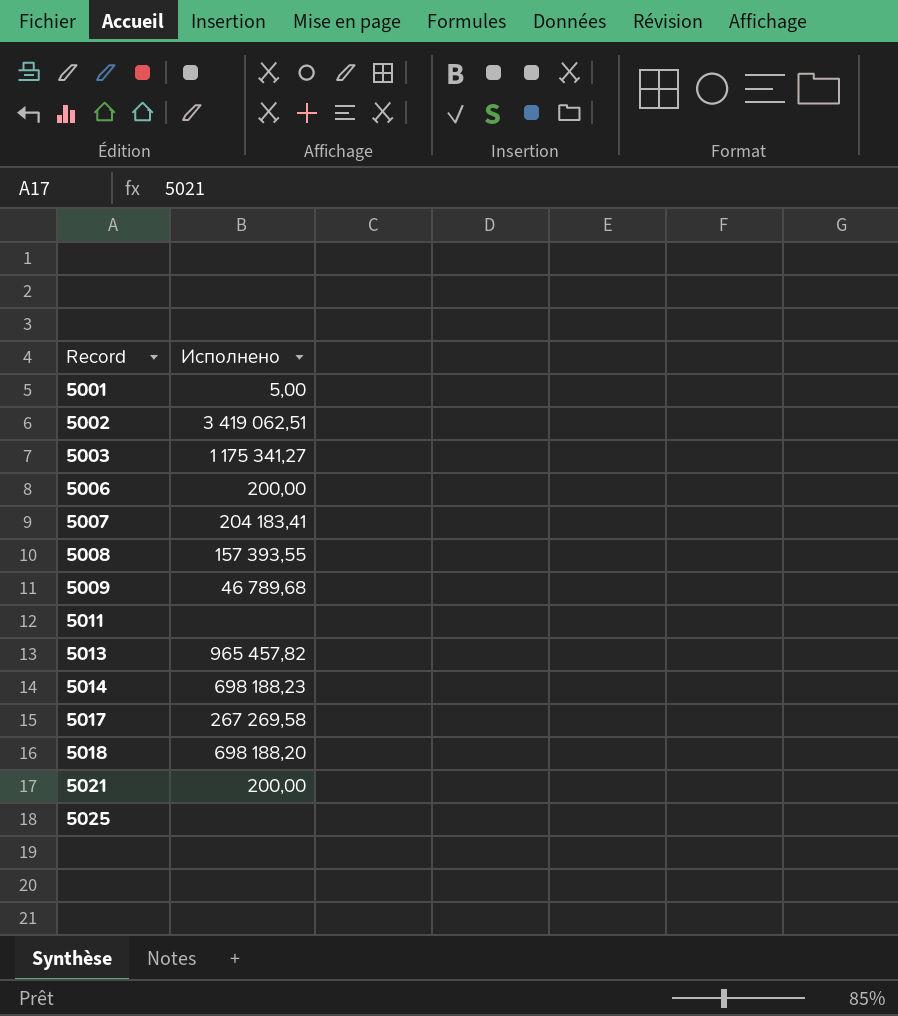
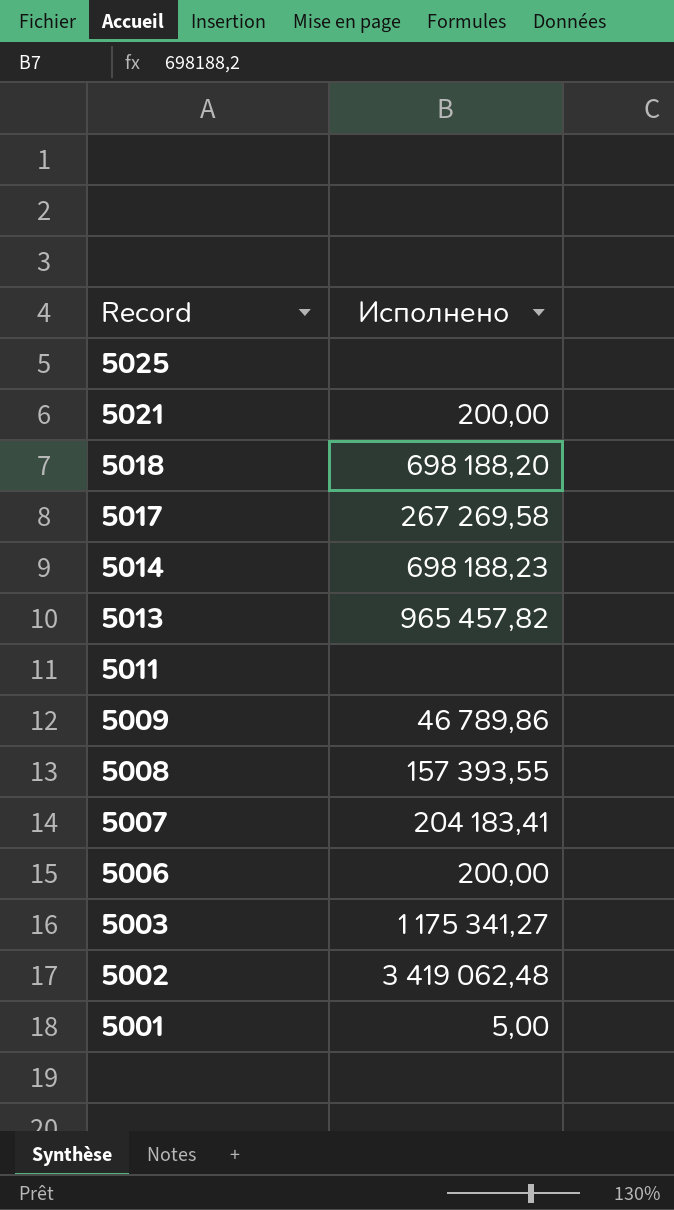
row order: Record ascending -> Record descending
5009 | Исполнено: 46 789,68 -> 46 789,86
5002 | Исполнено: 3 419 062,51 -> 3 419 062,48

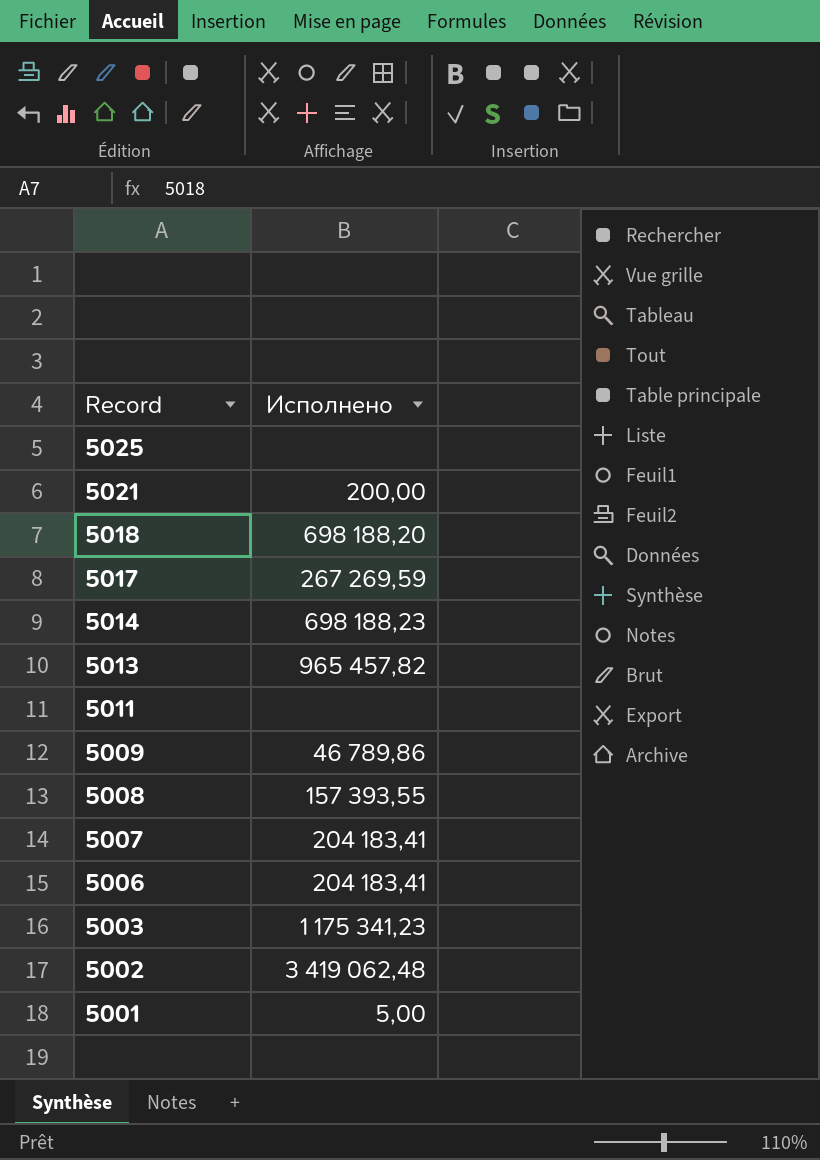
5017 | Исполнено: 267 269,58 -> 267 269,59
5006 | Исполнено: 200,00 -> 204 183,41
5003 | Исполнено: 1 175 341,27 -> 1 175 341,23

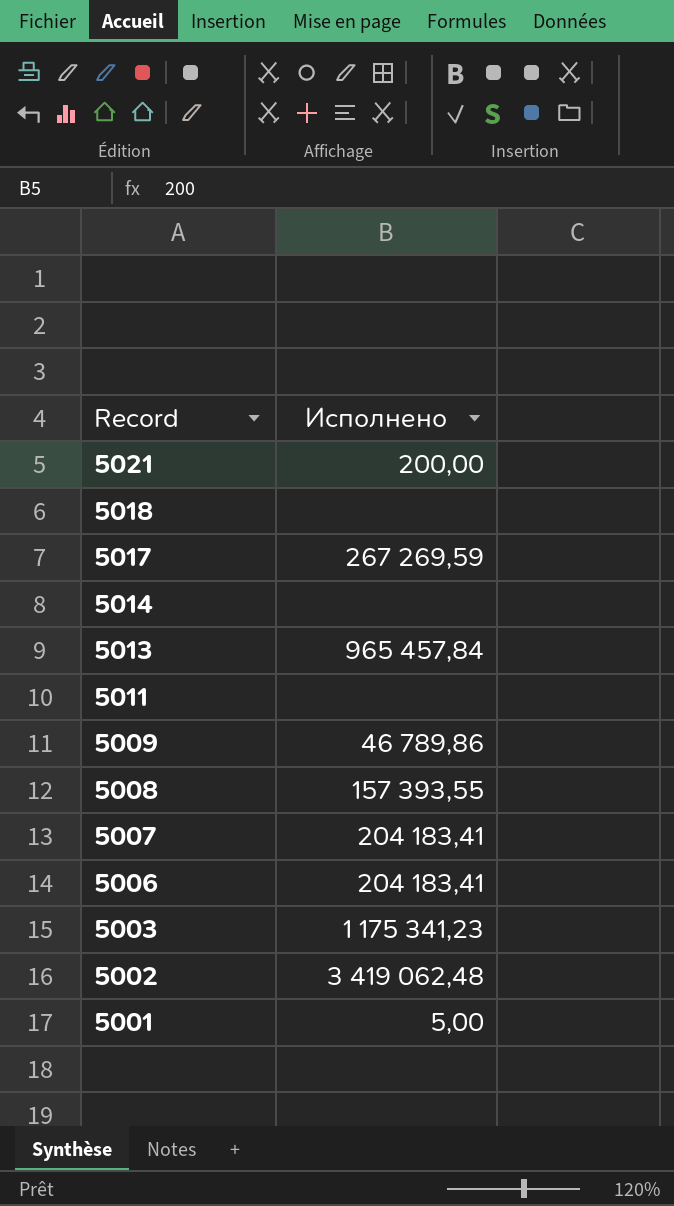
row 5025: none -> none
5018 | Исполнено: 698 188,20 -> none
5014 | Исполнено: 698 188,23 -> none
5013 | Исполнено: 965 457,82 -> 965 457,84

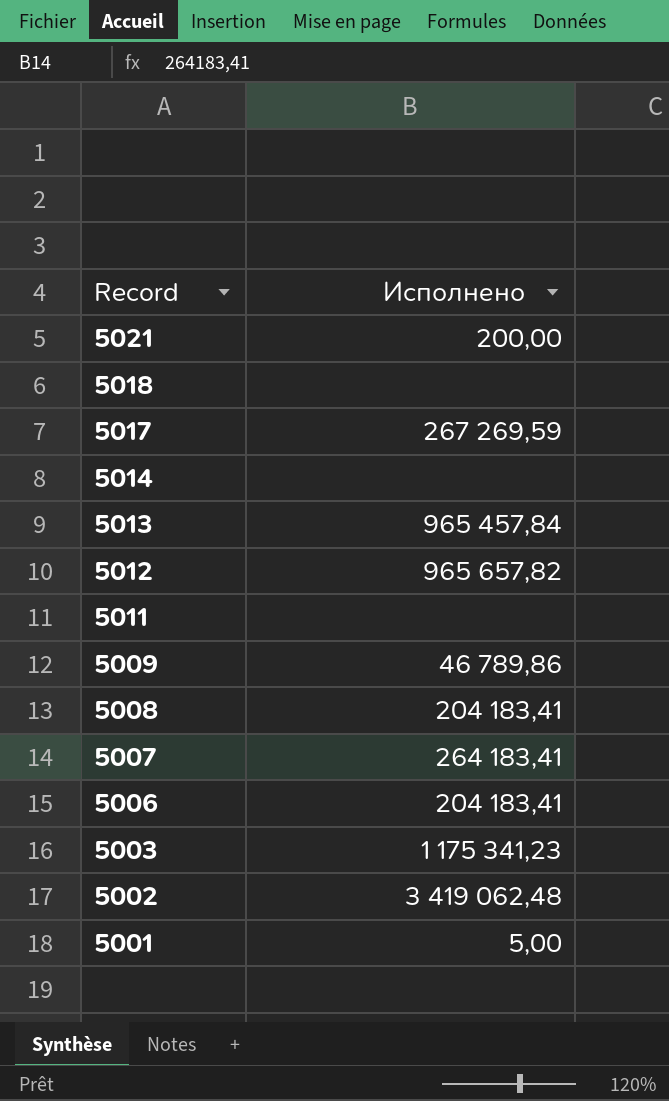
row 5012: none -> 965 657,82
5008 | Исполнено: 157 393,55 -> 204 183,41
5007 | Исполнено: 204 183,41 -> 264 183,41

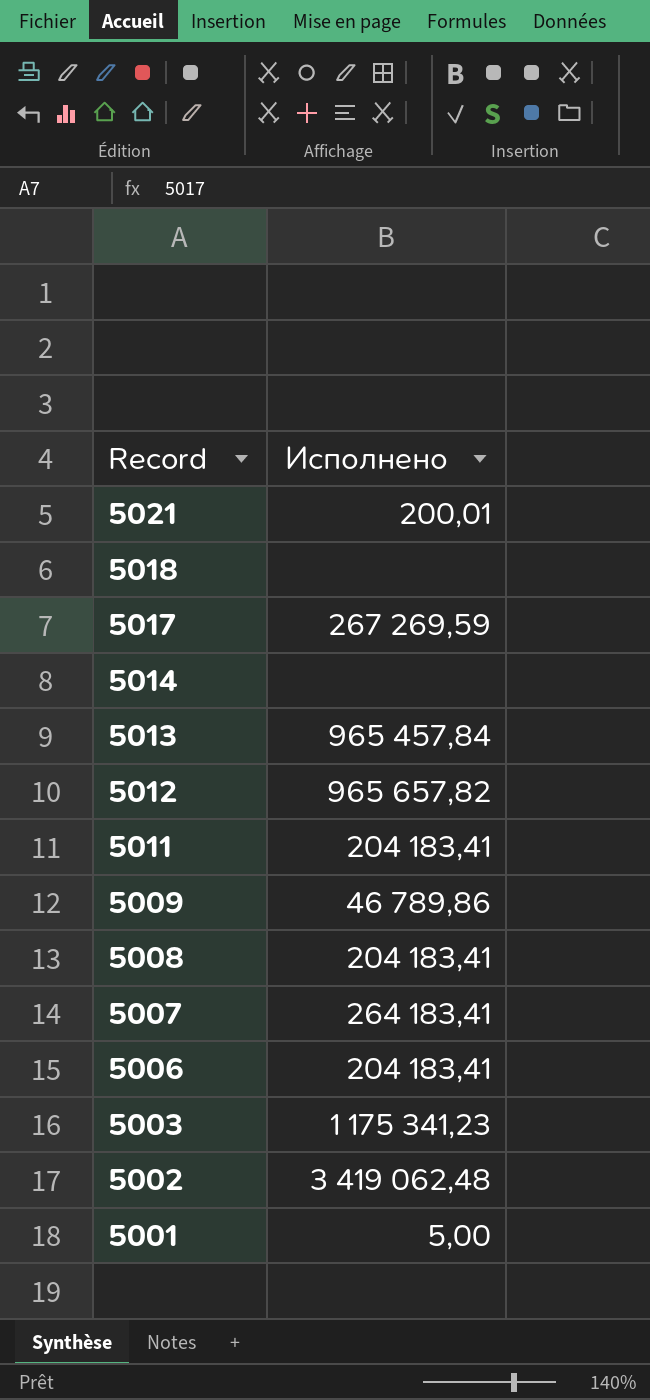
5021 | Исполнено: 200,00 -> 200,01
5011 | Исполнено: none -> 204 183,41

